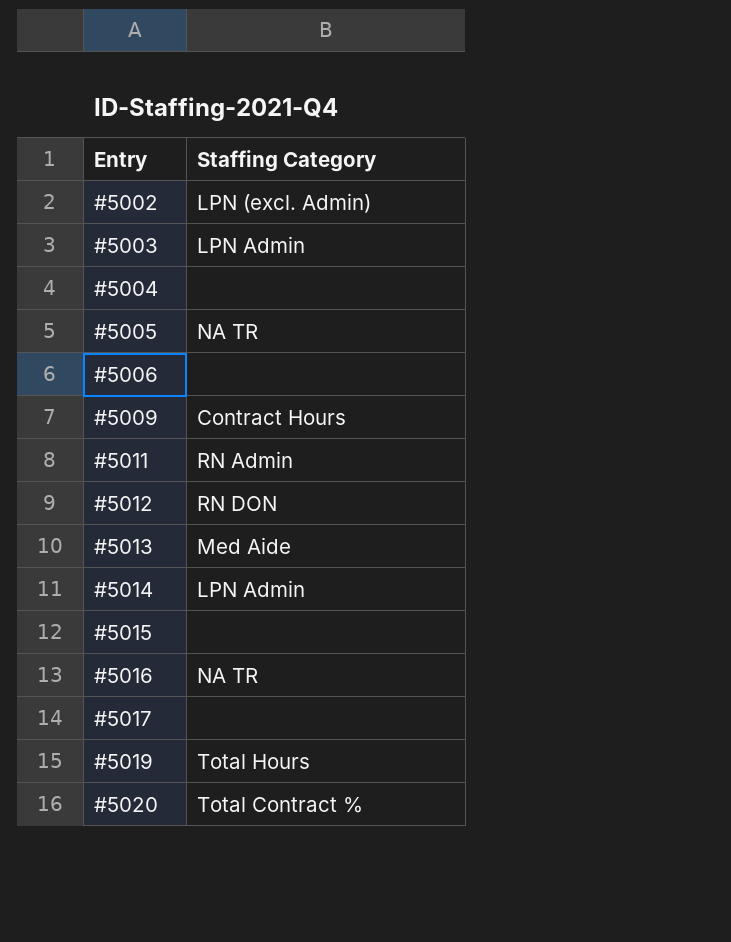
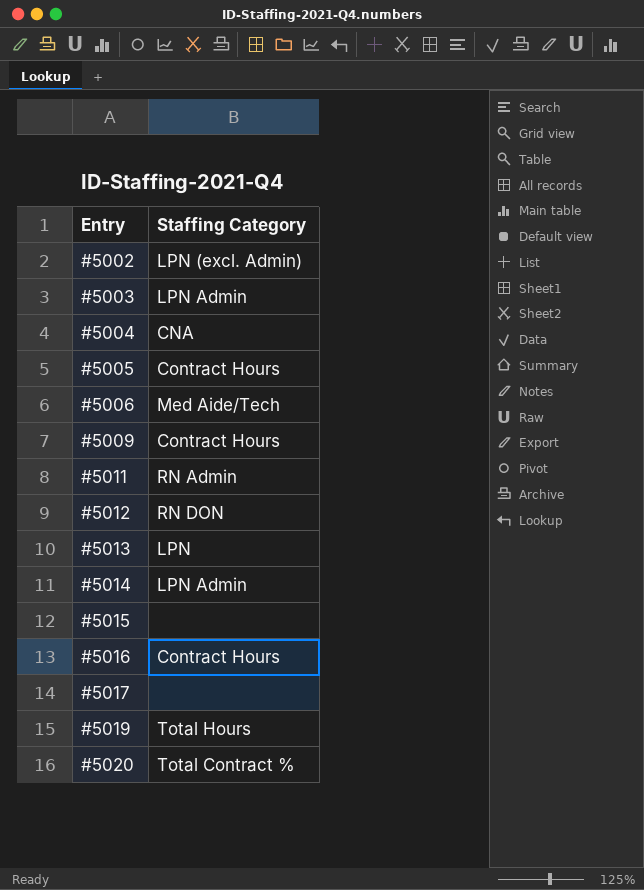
#5004 | Staffing Category: none -> CNA
#5005 | Staffing Category: NA TR -> Contract Hours
#5006 | Staffing Category: none -> Med Aide/Tech
#5013 | Staffing Category: Med Aide -> LPN
#5016 | Staffing Category: NA TR -> Contract Hours

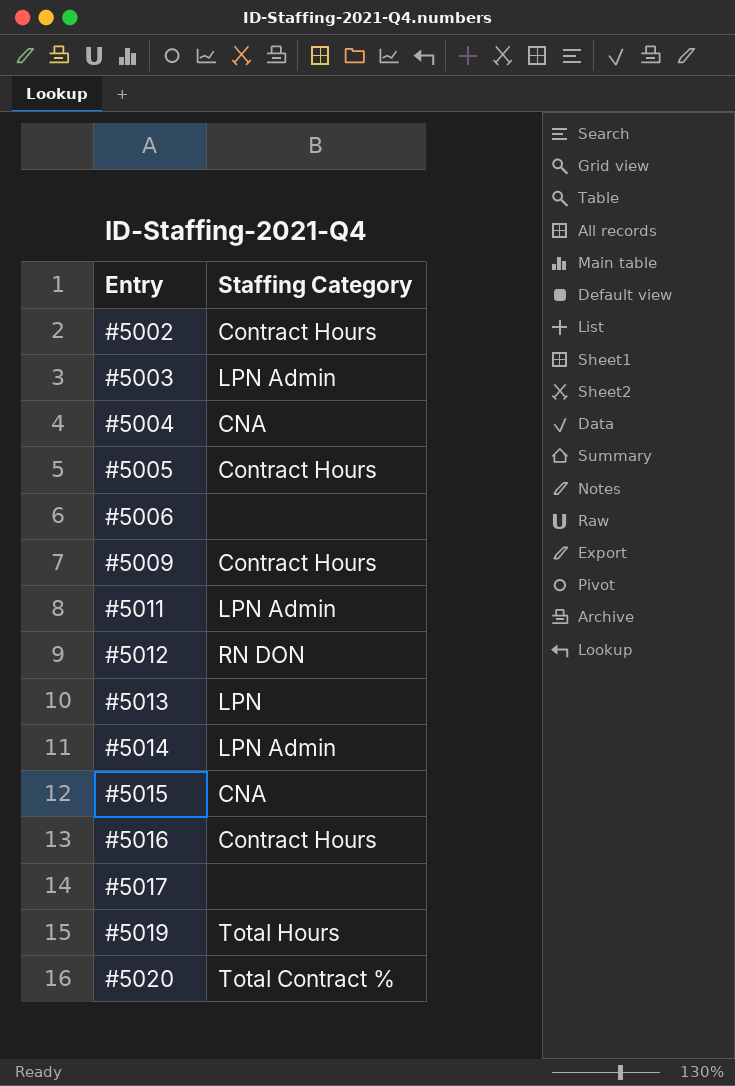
#5002 | Staffing Category: LPN (excl. Admin) -> Contract Hours
#5006 | Staffing Category: Med Aide/Tech -> none
#5011 | Staffing Category: RN Admin -> LPN Admin
#5015 | Staffing Category: none -> CNA

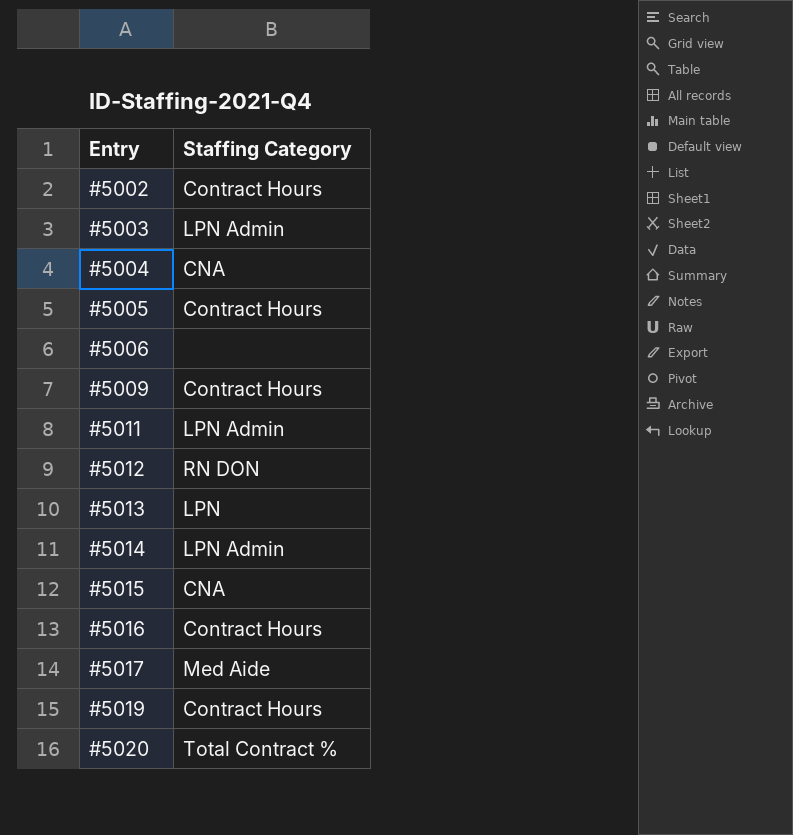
#5017 | Staffing Category: none -> Med Aide
#5019 | Staffing Category: Total Hours -> Contract Hours

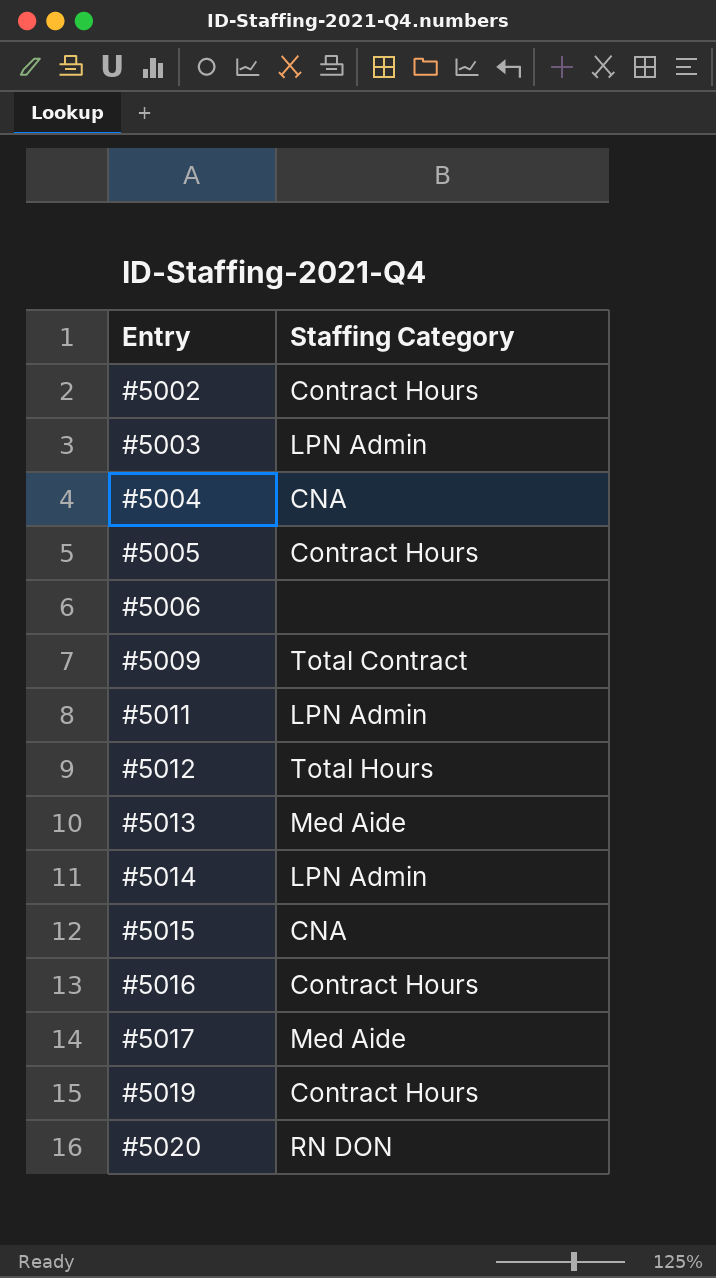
#5009 | Staffing Category: Contract Hours -> Total Contract
#5012 | Staffing Category: RN DON -> Total Hours
#5013 | Staffing Category: LPN -> Med Aide
#5020 | Staffing Category: Total Contract % -> RN DON

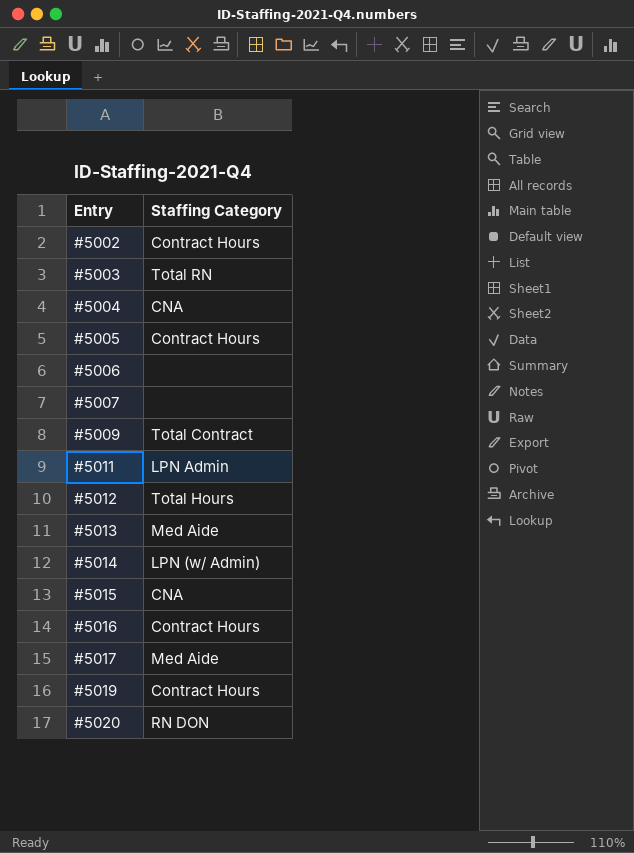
#5003 | Staffing Category: LPN Admin -> Total RN
row #5007: none -> none
#5014 | Staffing Category: LPN Admin -> LPN (w/ Admin)

